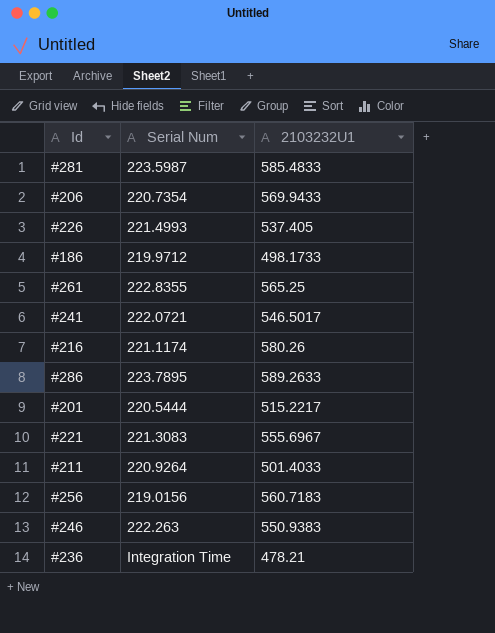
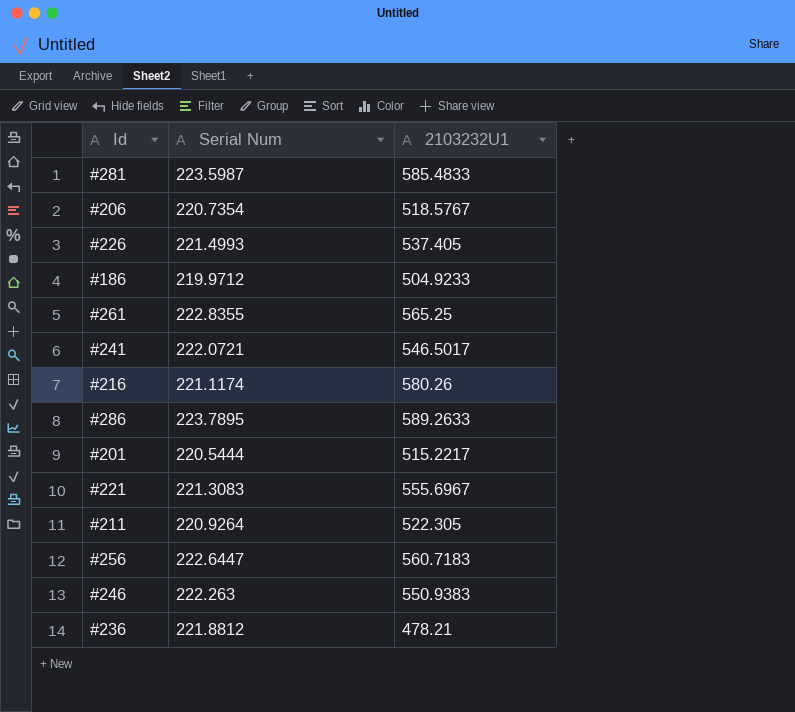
#206 | 2103232U1: 569.9433 -> 518.5767
#186 | 2103232U1: 498.1733 -> 504.9233
#211 | 2103232U1: 501.4033 -> 522.305
#256 | Serial Num: 219.0156 -> 222.6447
#236 | Serial Num: Integration Time -> 221.8812

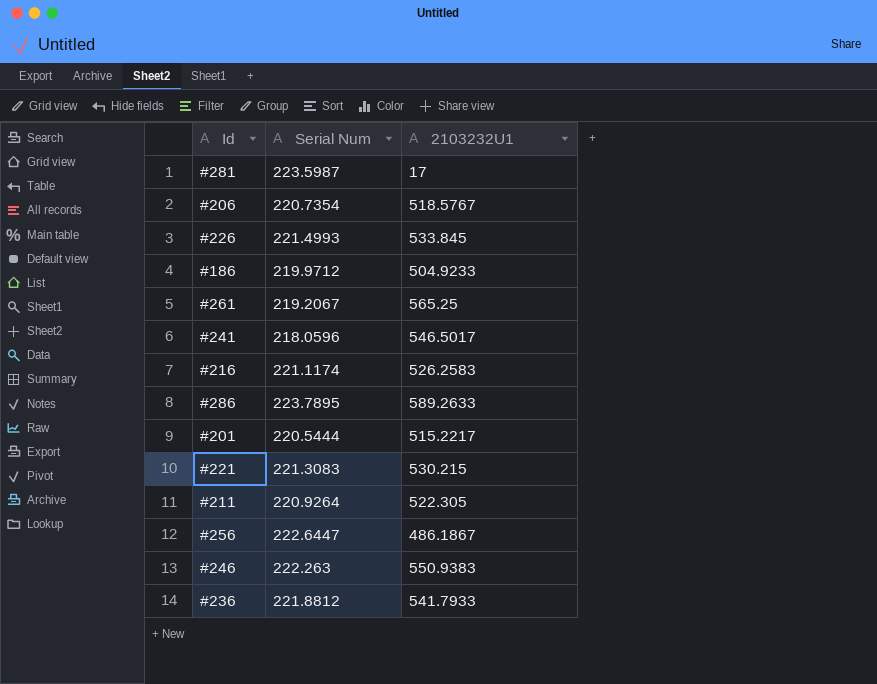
#281 | 2103232U1: 585.4833 -> 17
#226 | 2103232U1: 537.405 -> 533.845
#261 | Serial Num: 222.8355 -> 219.2067
#241 | Serial Num: 222.0721 -> 218.0596
#216 | 2103232U1: 580.26 -> 526.2583
#221 | 2103232U1: 555.6967 -> 530.215
#256 | 2103232U1: 560.7183 -> 486.1867
#236 | 2103232U1: 478.21 -> 541.7933

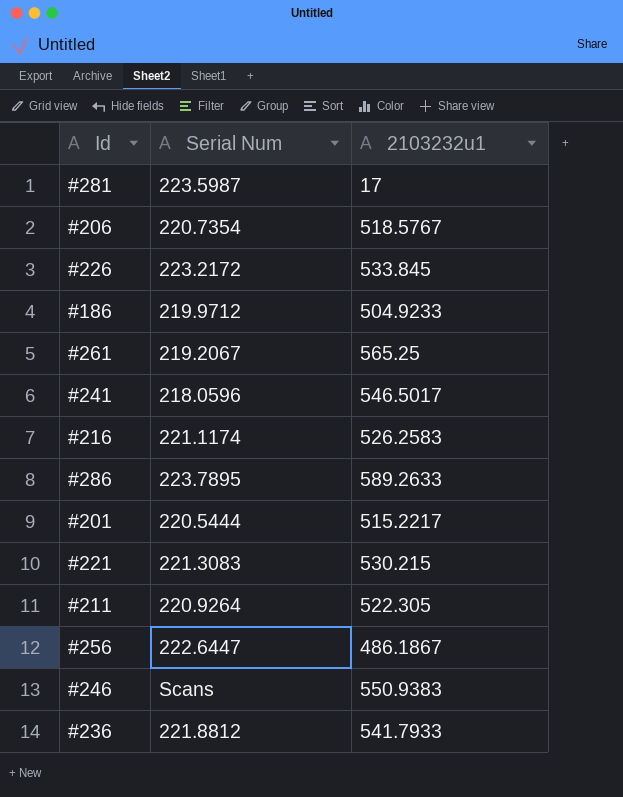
column name: 2103232U1 -> 2103232u1
#226 | Serial Num: 221.4993 -> 223.2172
#246 | Serial Num: 222.263 -> Scans

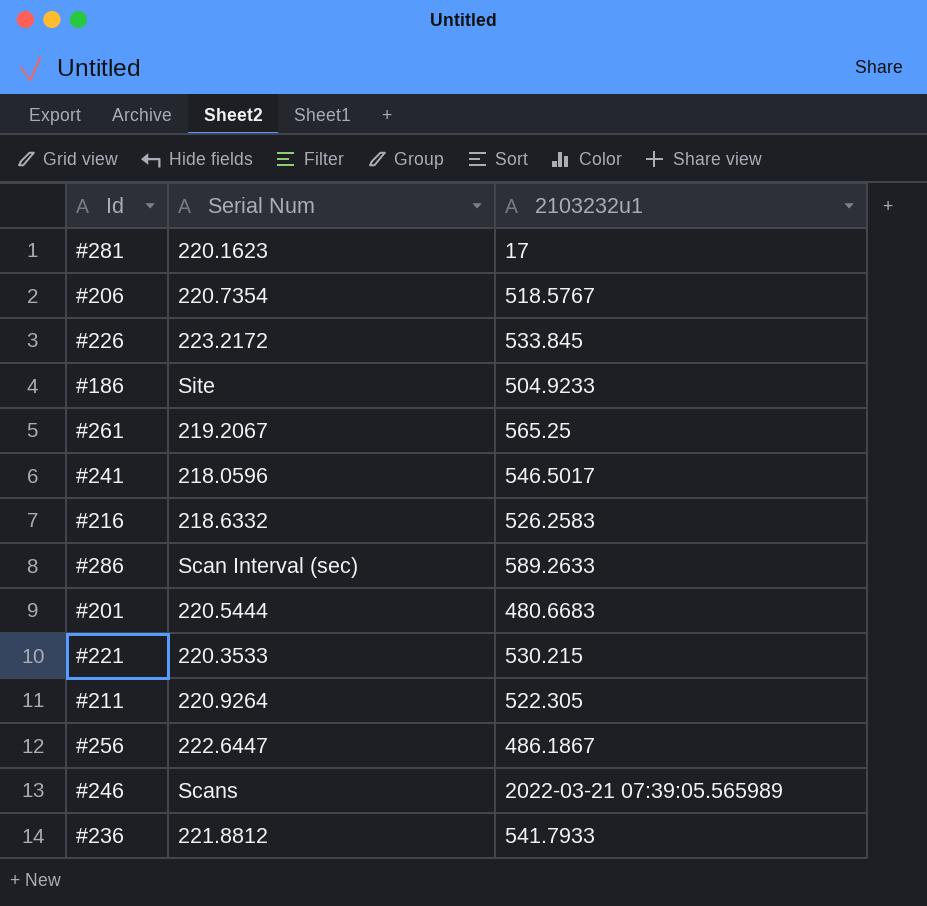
#281 | Serial Num: 223.5987 -> 220.1623
#186 | Serial Num: 219.9712 -> Site
#216 | Serial Num: 221.1174 -> 218.6332
#286 | Serial Num: 223.7895 -> Scan Interval (sec)
#201 | 2103232u1: 515.2217 -> 480.6683
#221 | Serial Num: 221.3083 -> 220.3533
#246 | 2103232u1: 550.9383 -> 2022-03-21 07:39:05.565989

